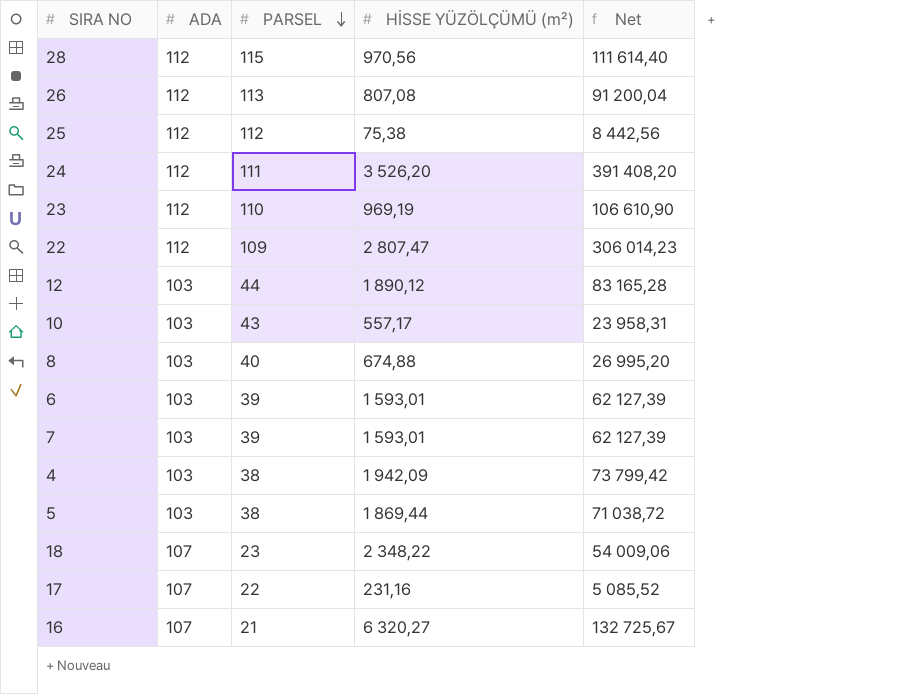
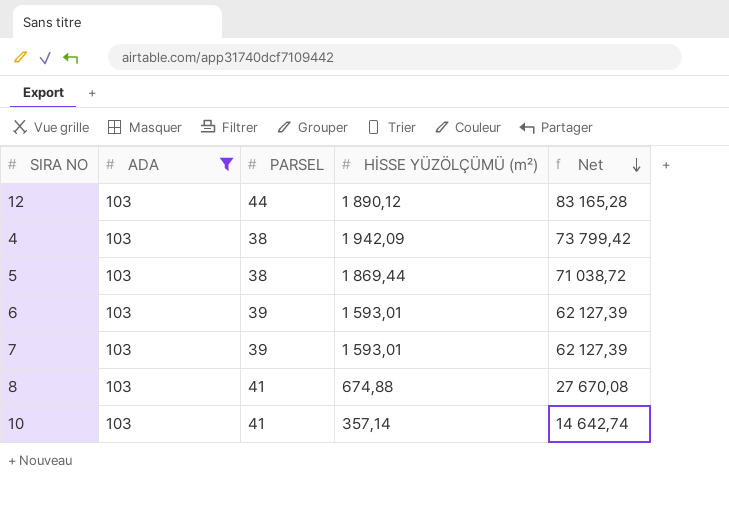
filter: none -> ADA = 103
row order: PARSEL descending -> Net descending
8 | PARSEL: 40 -> 41
8 | Net: 26 995,20 -> 27 670,08
10 | PARSEL: 43 -> 41
10 | HİSSE YÜZÖLÇÜMÜ (m²): 557,17 -> 357,14
10 | Net: 23 958,31 -> 14 642,74

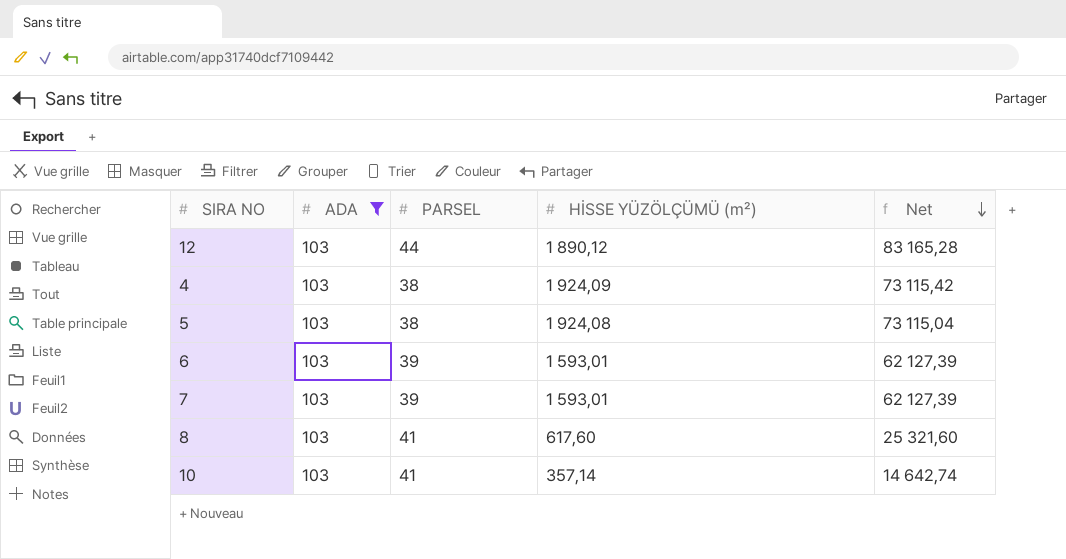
4 | HİSSE YÜZÖLÇÜMÜ (m²): 1 942,09 -> 1 924,09
4 | Net: 73 799,42 -> 73 115,42
5 | HİSSE YÜZÖLÇÜMÜ (m²): 1 869,44 -> 1 924,08
5 | Net: 71 038,72 -> 73 115,04
8 | HİSSE YÜZÖLÇÜMÜ (m²): 674,88 -> 617,60
8 | Net: 27 670,08 -> 25 321,60

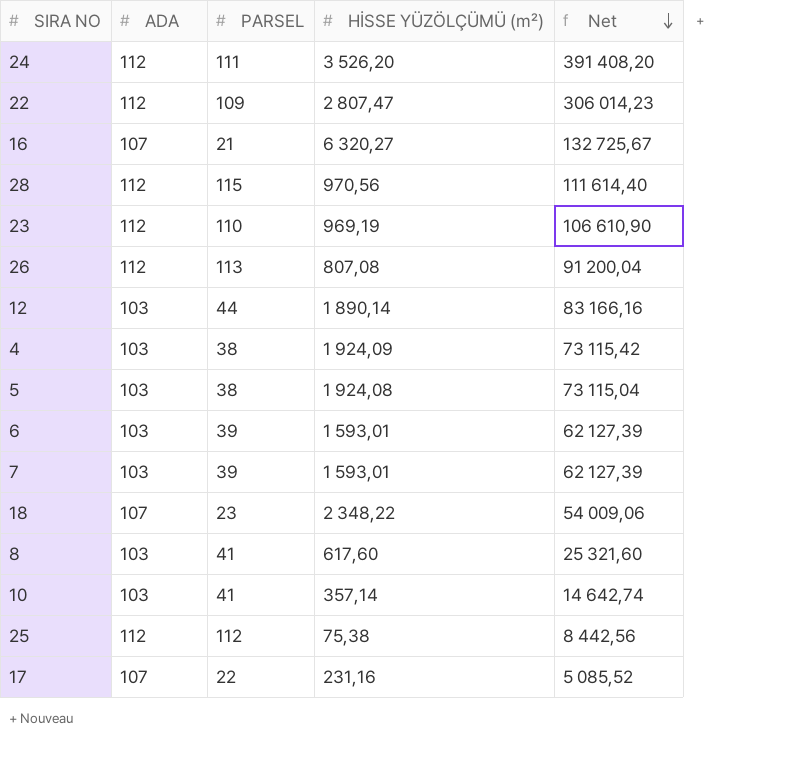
filter: ADA = 103 -> none
12 | HİSSE YÜZÖLÇÜMÜ (m²): 1 890,12 -> 1 890,14
12 | Net: 83 165,28 -> 83 166,16

